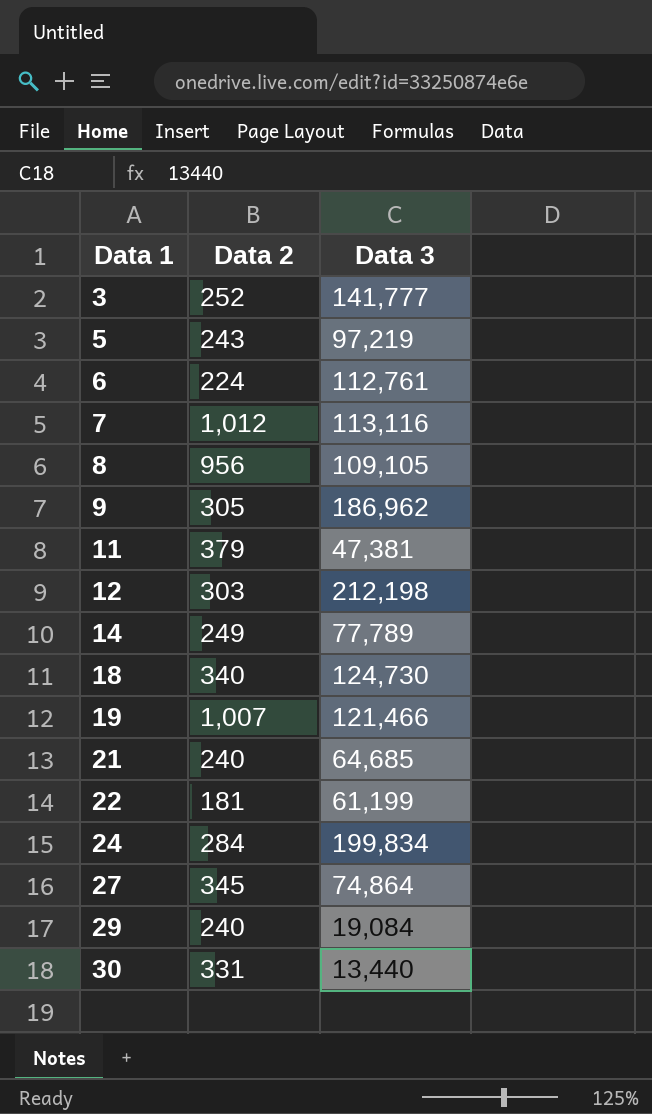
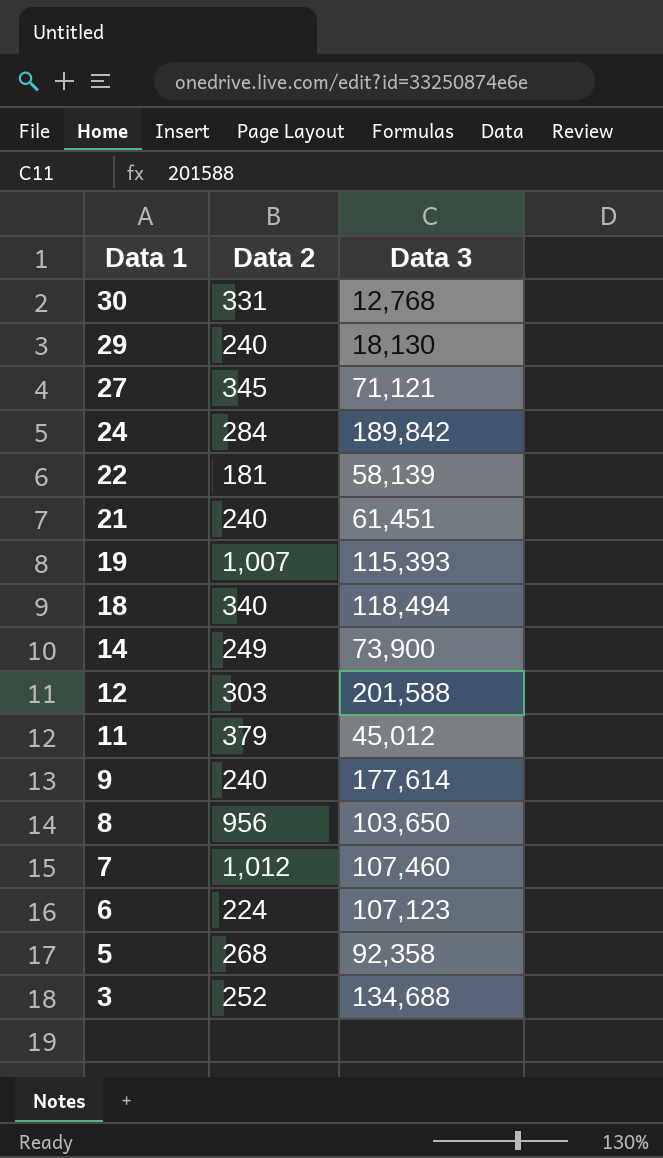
row order: Data 1 ascending -> Data 1 descending
30 | Data 3: 13,440 -> 12,768
29 | Data 3: 19,084 -> 18,130
27 | Data 3: 74,864 -> 71,121
24 | Data 3: 199,834 -> 189,842
22 | Data 3: 61,199 -> 58,139
21 | Data 3: 64,685 -> 61,451
19 | Data 3: 121,466 -> 115,393
18 | Data 3: 124,730 -> 118,494
14 | Data 3: 77,789 -> 73,900
12 | Data 3: 212,198 -> 201,588
11 | Data 3: 47,381 -> 45,012
9 | Data 2: 305 -> 240
9 | Data 3: 186,962 -> 177,614
8 | Data 3: 109,105 -> 103,650
7 | Data 3: 113,116 -> 107,460
6 | Data 3: 112,761 -> 107,123
5 | Data 2: 243 -> 268
5 | Data 3: 97,219 -> 92,358
3 | Data 3: 141,777 -> 134,688

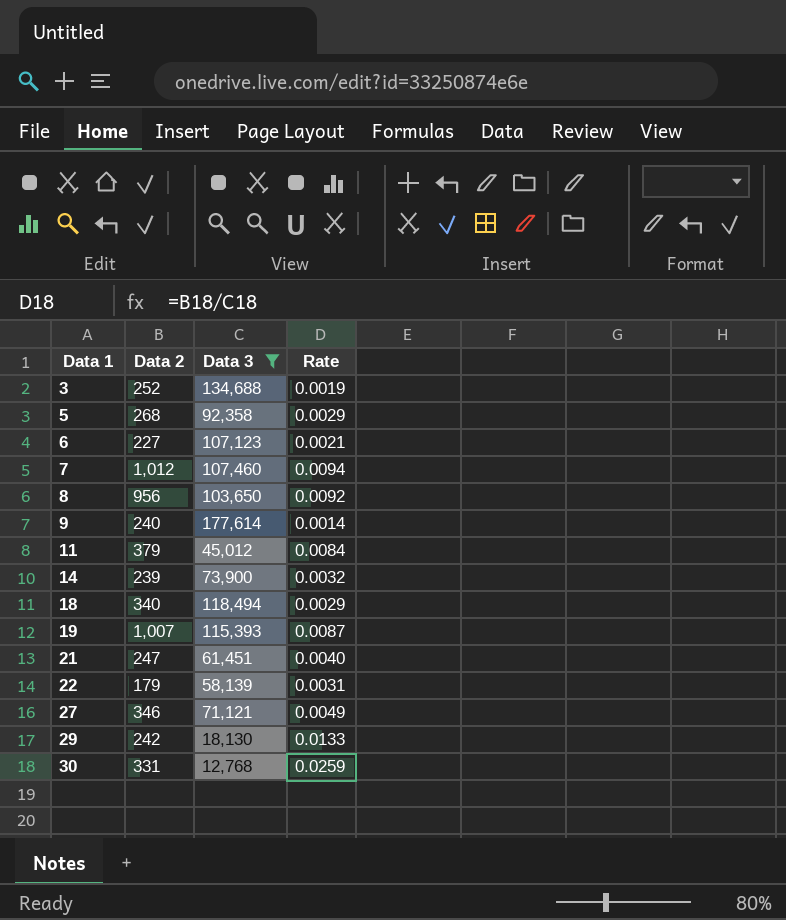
filter: none -> Data 3 <= 177,614
row order: Data 1 descending -> Data 1 ascending
column Rate | formula: none -> [Data 2] / [Data 3]
6 | Data 2: 224 -> 227
14 | Data 2: 249 -> 239
21 | Data 2: 240 -> 247
22 | Data 2: 181 -> 179
27 | Data 2: 345 -> 346
29 | Data 2: 240 -> 242

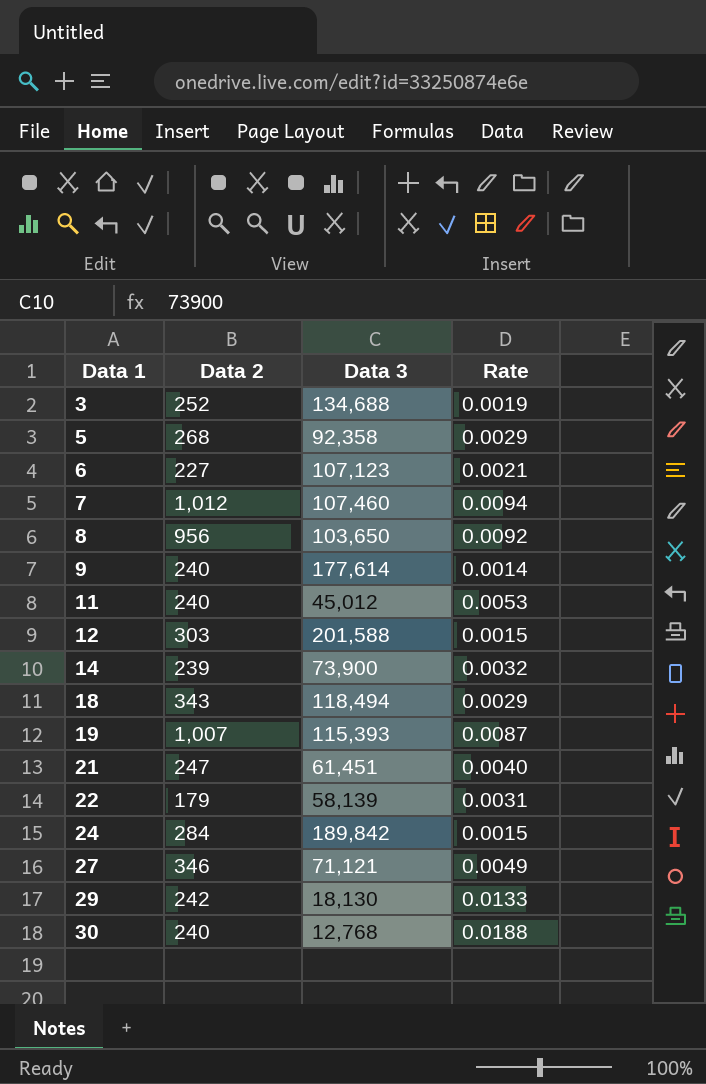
filter: Data 3 <= 177,614 -> none
11 | Data 2: 379 -> 240
11 | Rate: 0.0084 -> 0.0053
18 | Data 2: 340 -> 343
30 | Data 2: 331 -> 240
30 | Rate: 0.0259 -> 0.0188

